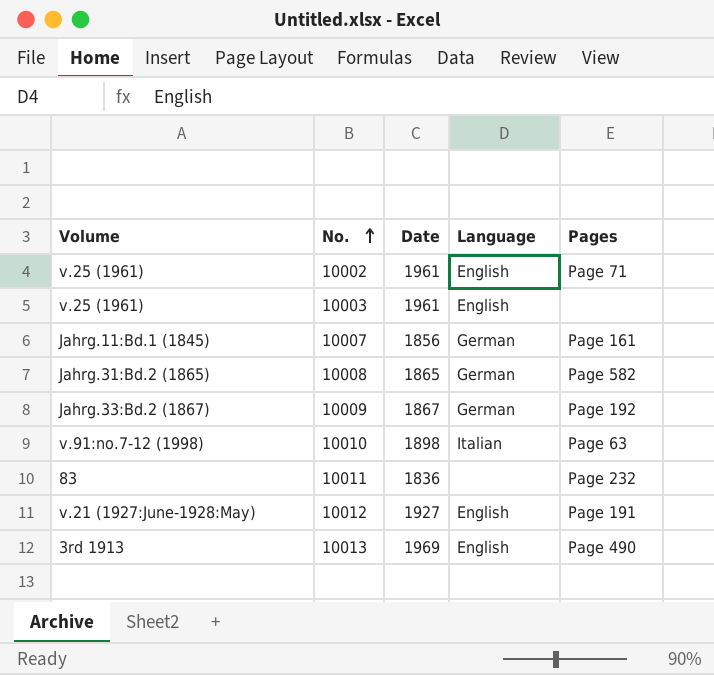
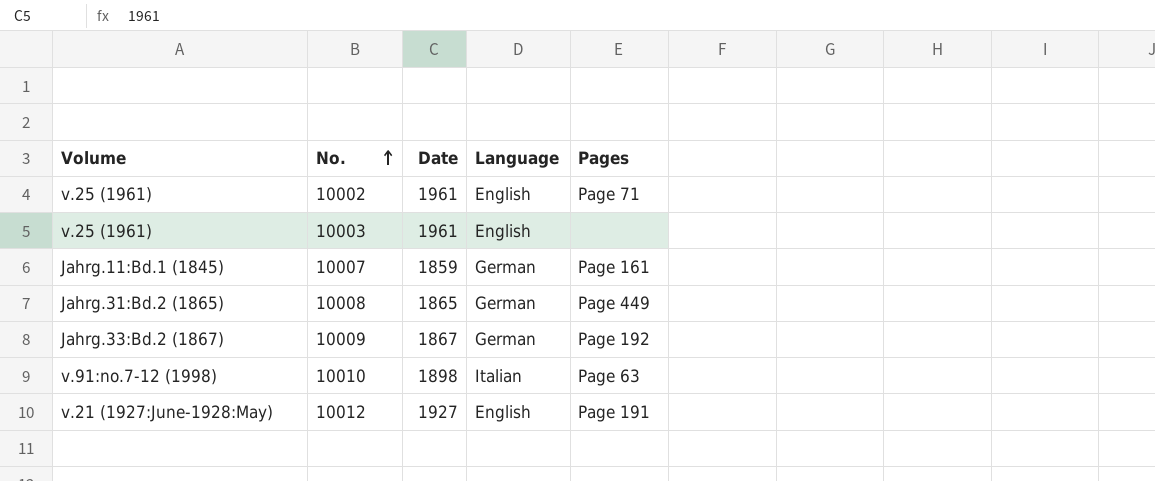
row 10011: 83 | 1836 | none | Page 232 -> none
row 10013: 3rd 1913 | 1969 | English | Page 490 -> none
10007 | Date: 1856 -> 1859
10008 | Pages: Page 582 -> Page 449

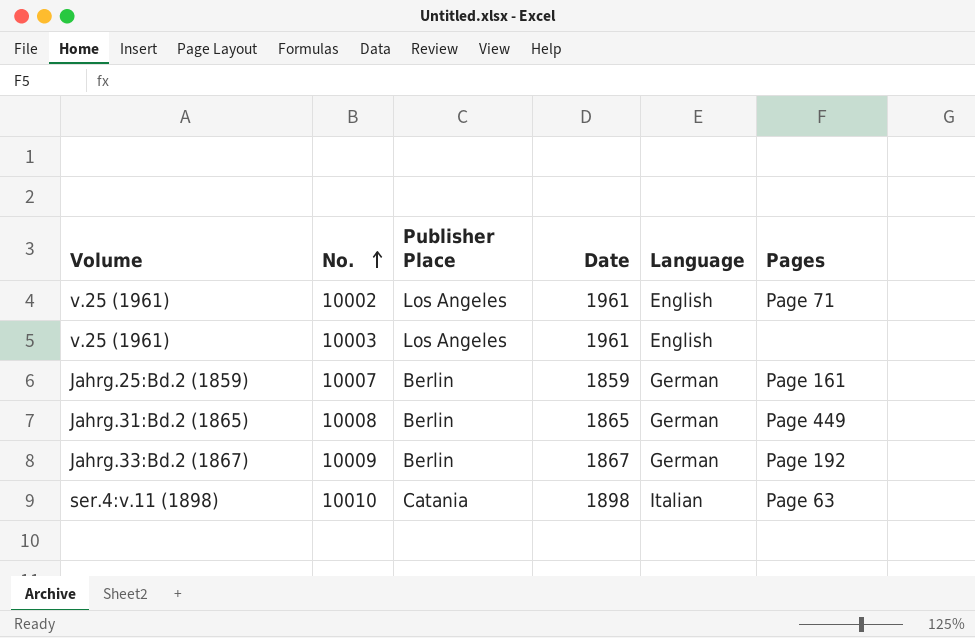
column Publisher Place | position: none -> 3
row 10012: v.21 (1927:June-1928:May) | 1927 | English | Page 191 -> none
10007 | Volume: Jahrg.11:Bd.1 (1845) -> Jahrg.25:Bd.2 (1859)
10010 | Volume: v.91:no.7-12 (1998) -> ser.4:v.11 (1898)

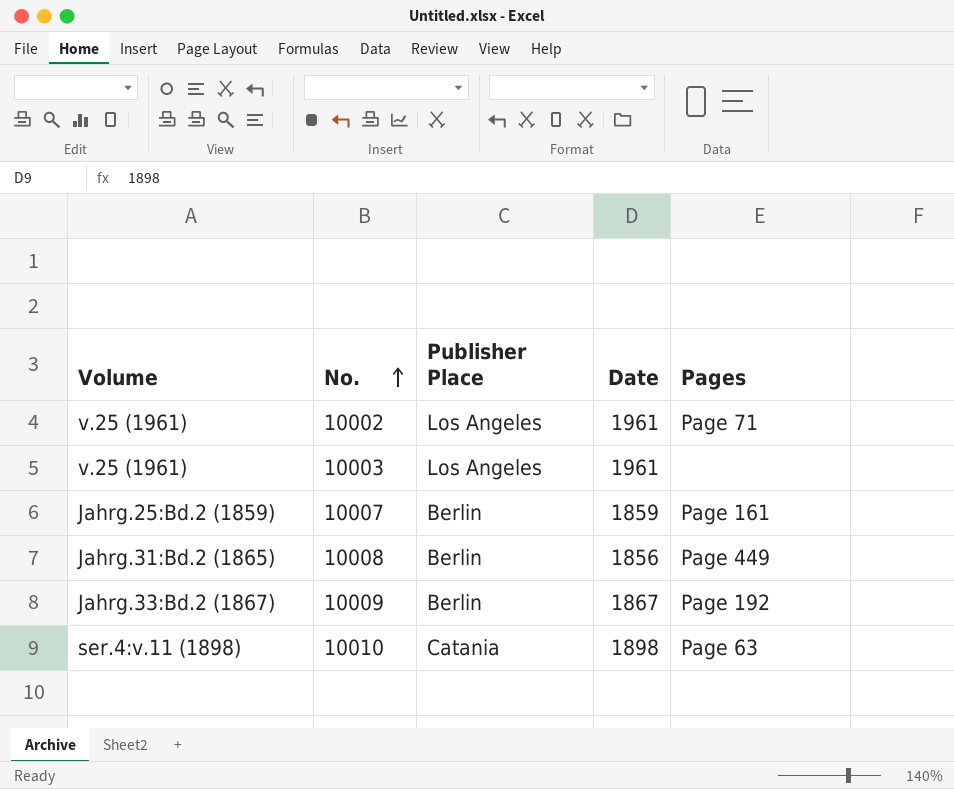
column Language | position: 5 -> none
10008 | Date: 1865 -> 1856

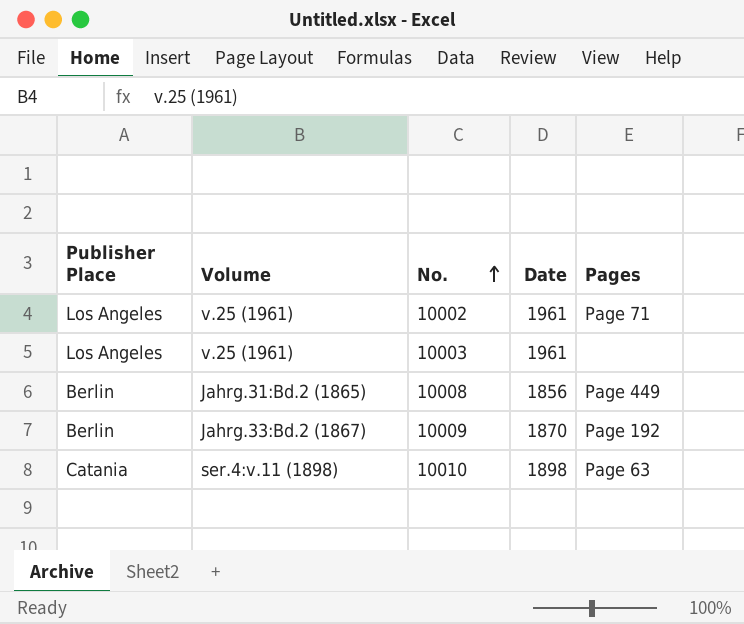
column Publisher Place | position: 3 -> 1
row 10007: Jahrg.25:Bd.2 (1859) | Berlin | 1859 | Page 161 -> none
10009 | Date: 1867 -> 1870

